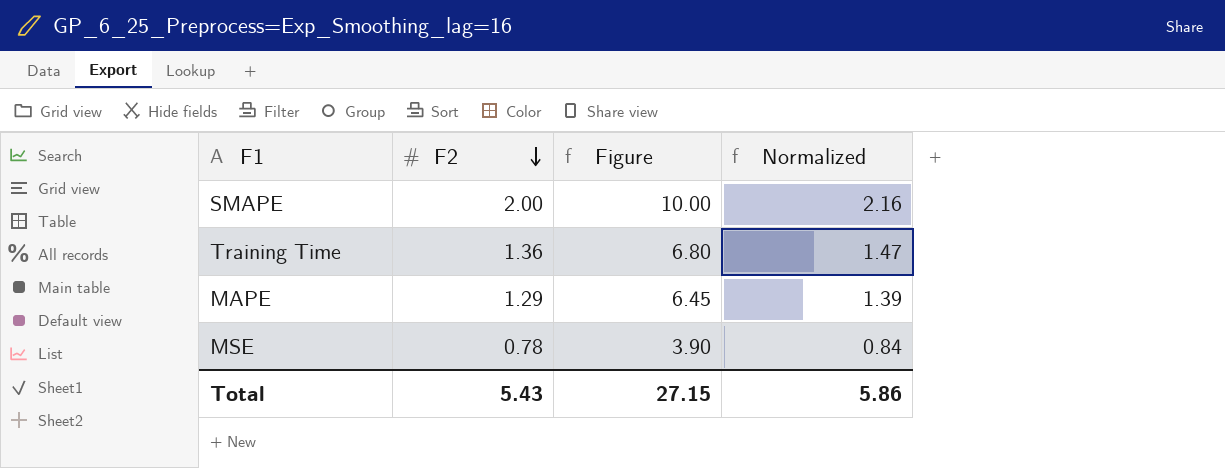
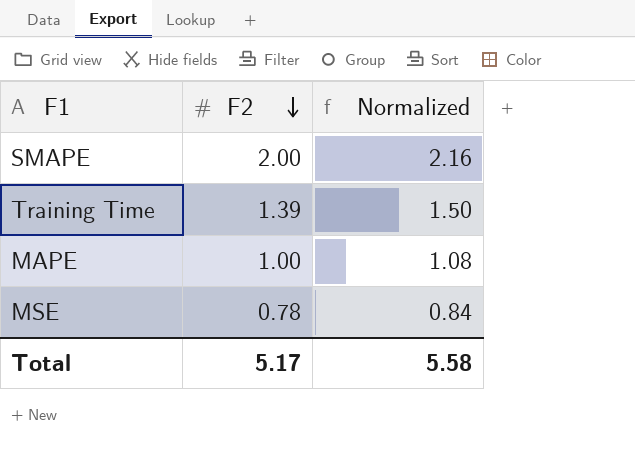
column Figure | formula: [F2] * 5 -> none
Training Time | F2: 1.36 -> 1.39
Training Time | Normalized: 1.47 -> 1.50
MAPE | F2: 1.29 -> 1.00
MAPE | Normalized: 1.39 -> 1.08
Total | F2: 5.43 -> 5.17
Total | Normalized: 5.86 -> 5.58

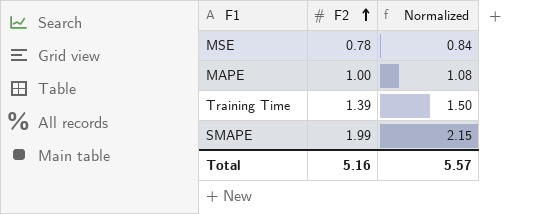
row order: F2 descending -> F2 ascending
SMAPE | F2: 2.00 -> 1.99
SMAPE | Normalized: 2.16 -> 2.15
Total | F2: 5.17 -> 5.16
Total | Normalized: 5.58 -> 5.57

